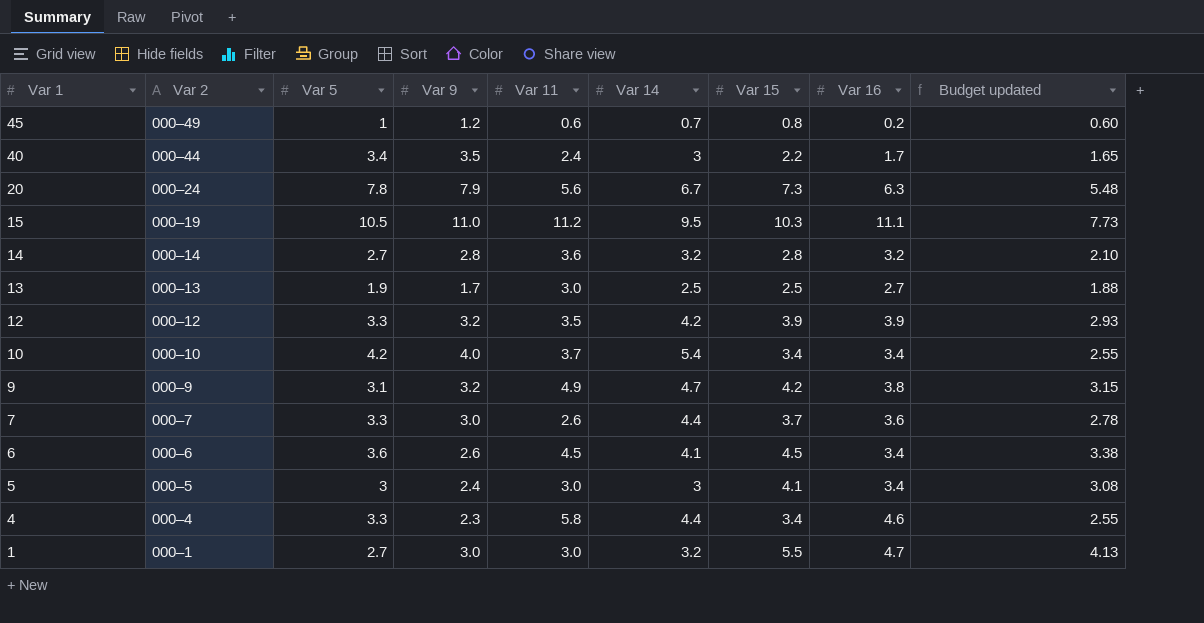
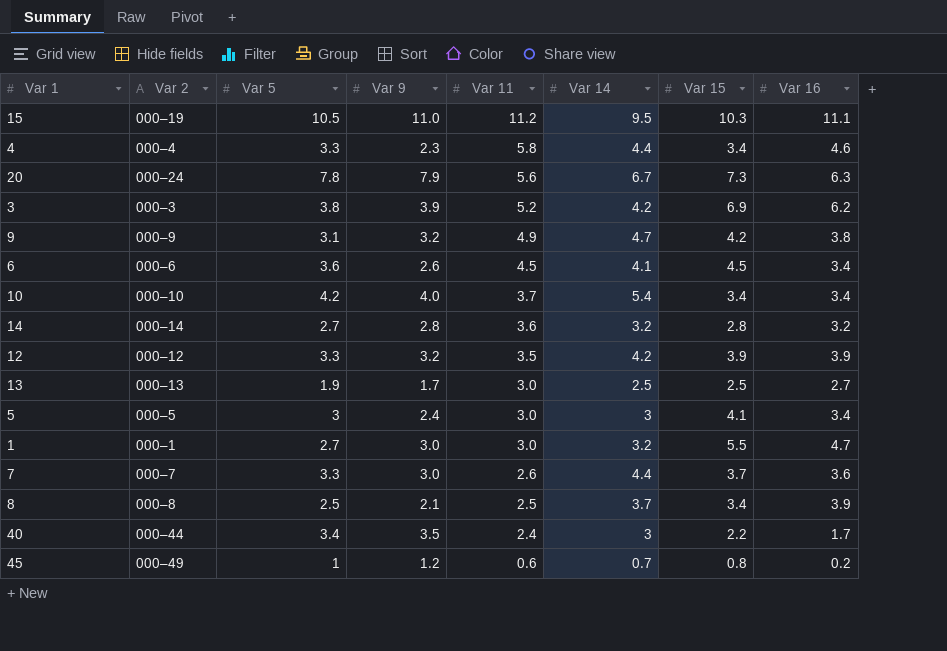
row order: Var 1 descending -> Var 11 descending
column Budget updated | formula: [Var 15] * 0.75 -> none
row 3: none -> 000–3 | 3.8 | 3.9 | 5.2 | 4.2 | 6.9 | 6.2
row 8: none -> 000–8 | 2.5 | 2.1 | 2.5 | 3.7 | 3.4 | 3.9

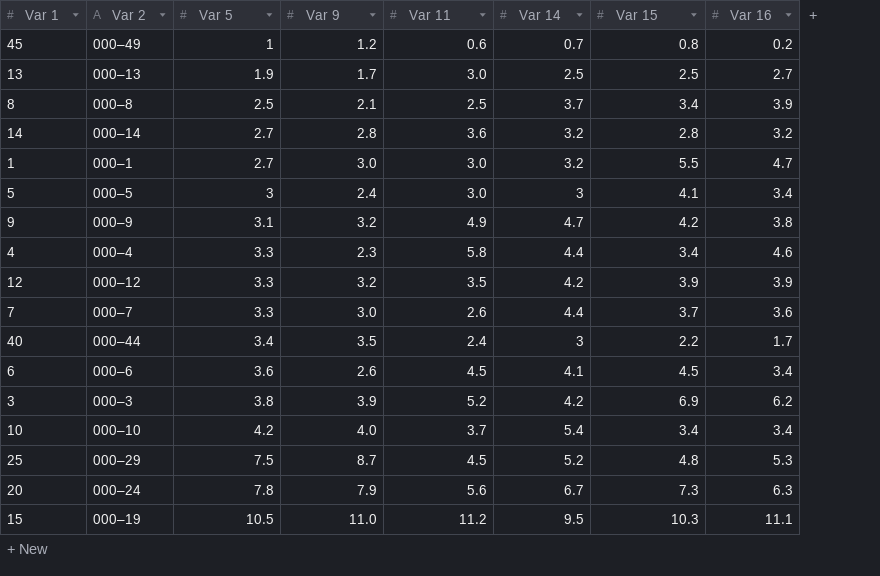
row order: Var 11 descending -> Var 5 ascending
row 25: none -> 000–29 | 7.5 | 8.7 | 4.5 | 5.2 | 4.8 | 5.3

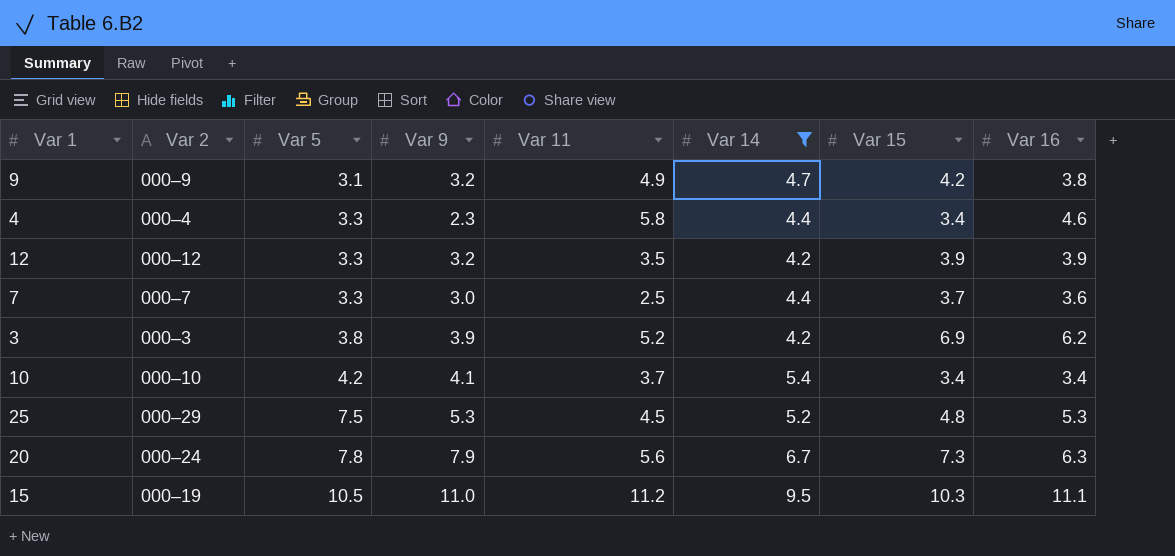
filter: none -> Var 14 >= 4.2
7 | Var 11: 2.6 -> 2.5
10 | Var 9: 4.0 -> 4.1
25 | Var 9: 8.7 -> 5.3

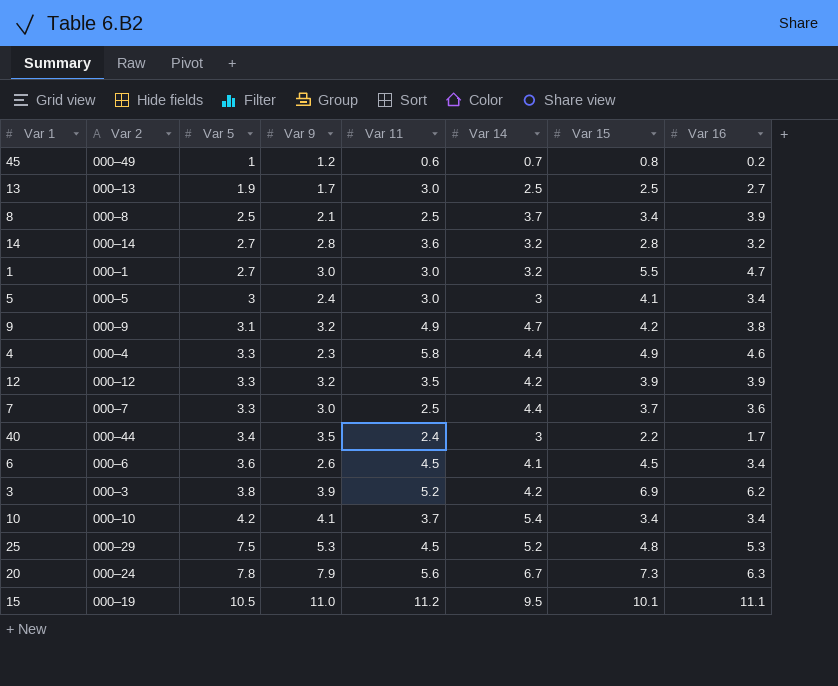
filter: Var 14 >= 4.2 -> none
4 | Var 15: 3.4 -> 4.9
15 | Var 15: 10.3 -> 10.1

